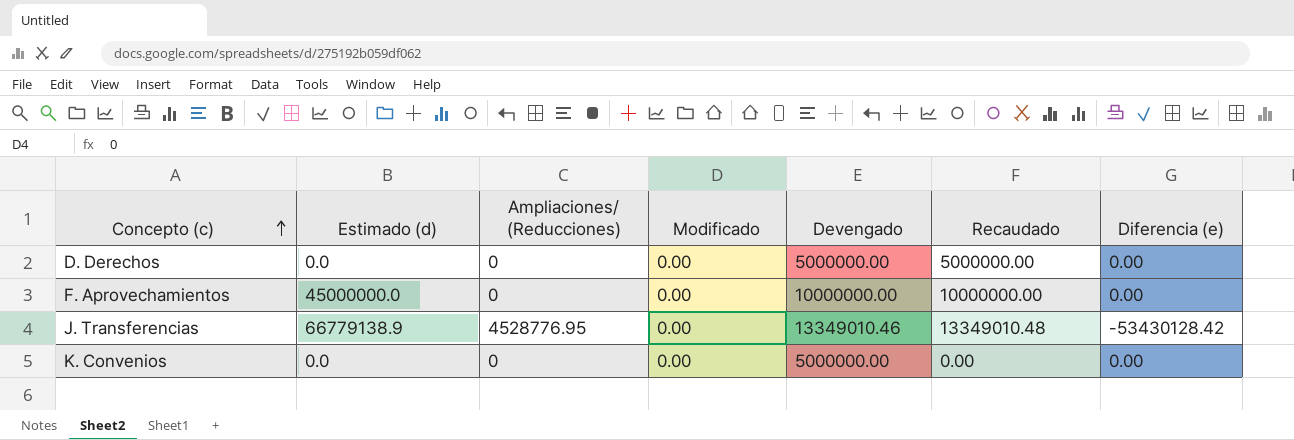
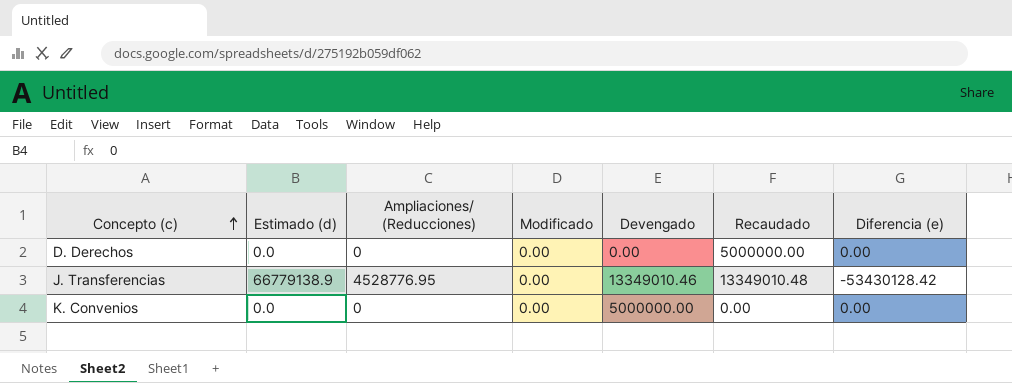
row F. Aprovechamientos: 45000000.0 | 0 | 0.00 | 10000000.00 | 10000000.00 | 0.00 -> none
D. Derechos | Devengado: 5000000.00 -> 0.00

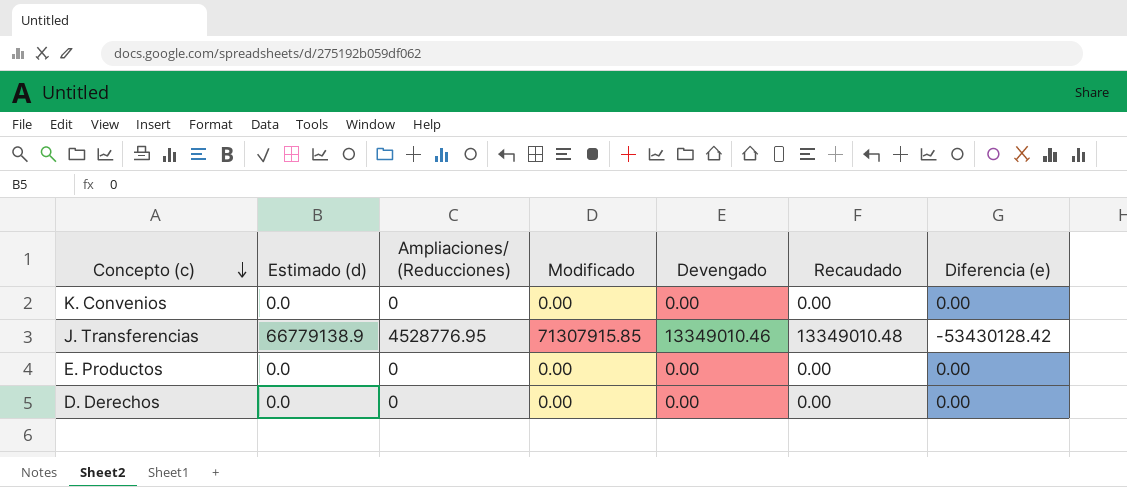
row order: Concepto (c) ascending -> Concepto (c) descending
K. Convenios | Devengado: 5000000.00 -> 0.00
J. Transferencias | Modificado: 0.00 -> 71307915.85
row E. Productos: none -> 0.0 | 0 | 0.00 | 0.00 | 0.00 | 0.00
D. Derechos | Recaudado: 5000000.00 -> 0.00

